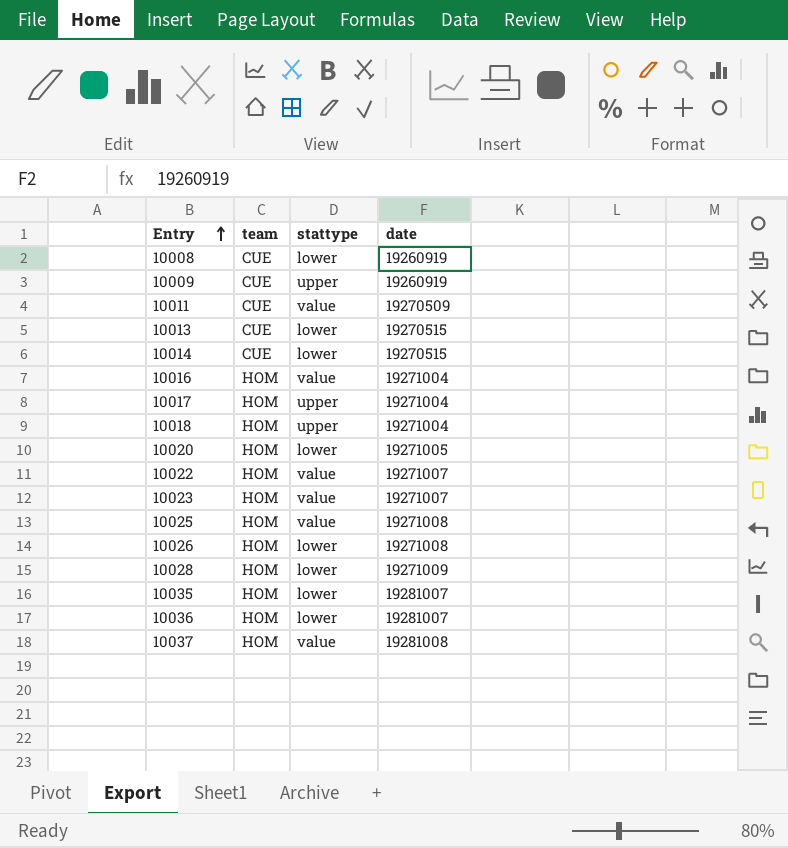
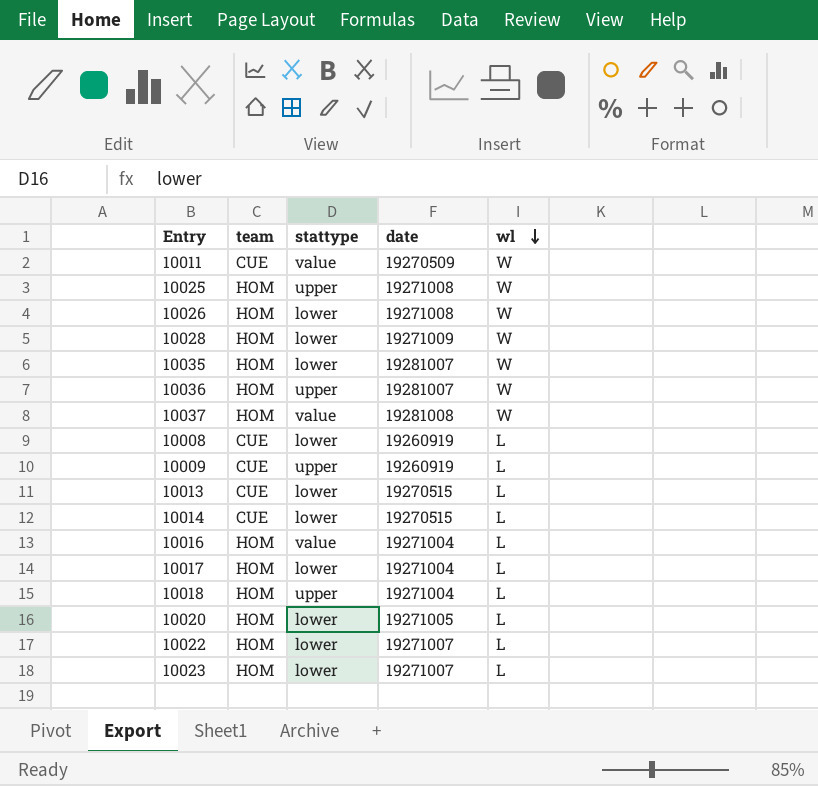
row order: Entry ascending -> wl descending
column wl | position: none -> 5
10025 | stattype: value -> upper
10036 | stattype: lower -> upper
10017 | stattype: upper -> lower
10022 | stattype: value -> lower
10023 | stattype: value -> lower

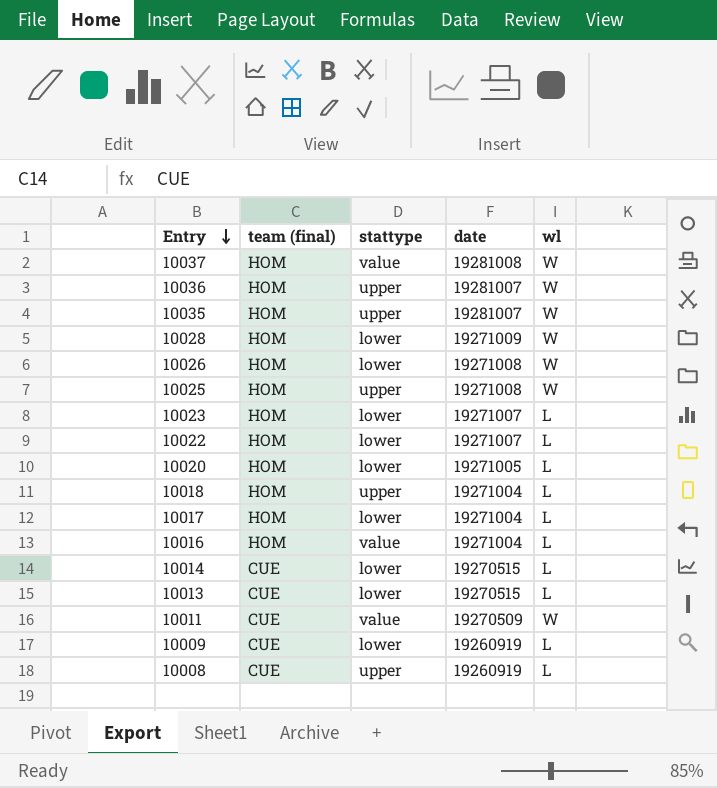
row order: wl descending -> Entry descending
column name: team -> team (final)
10035 | stattype: lower -> upper
10009 | stattype: upper -> lower
10008 | stattype: lower -> upper

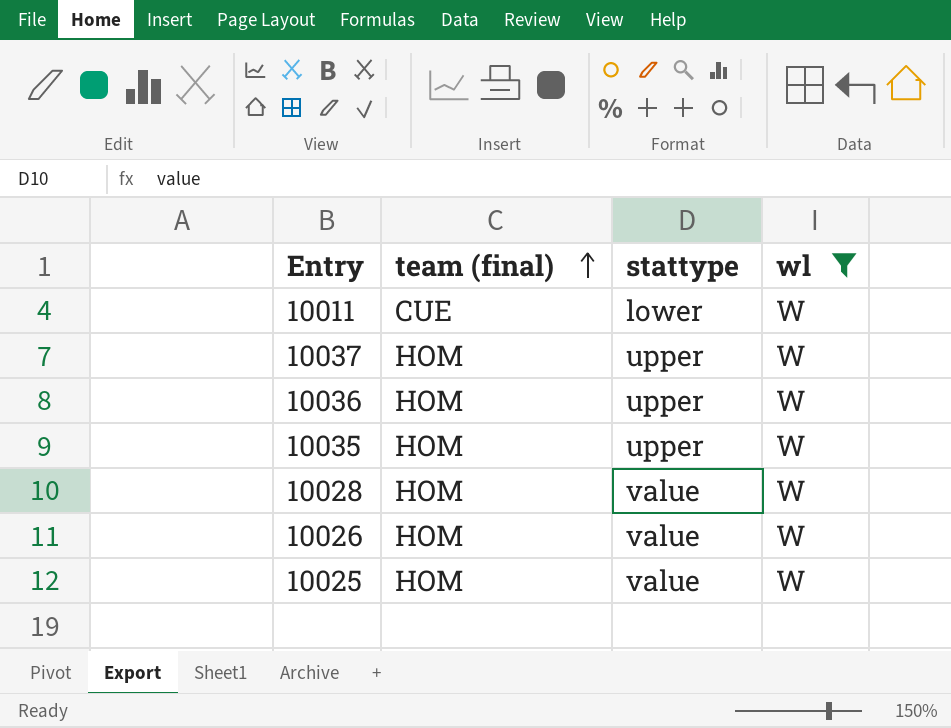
filter: none -> wl = W
row order: Entry descending -> team (final) ascending
column date | position: 4 -> none
10011 | stattype: value -> lower
10037 | stattype: value -> upper
10028 | stattype: lower -> value
10026 | stattype: lower -> value
10025 | stattype: upper -> value

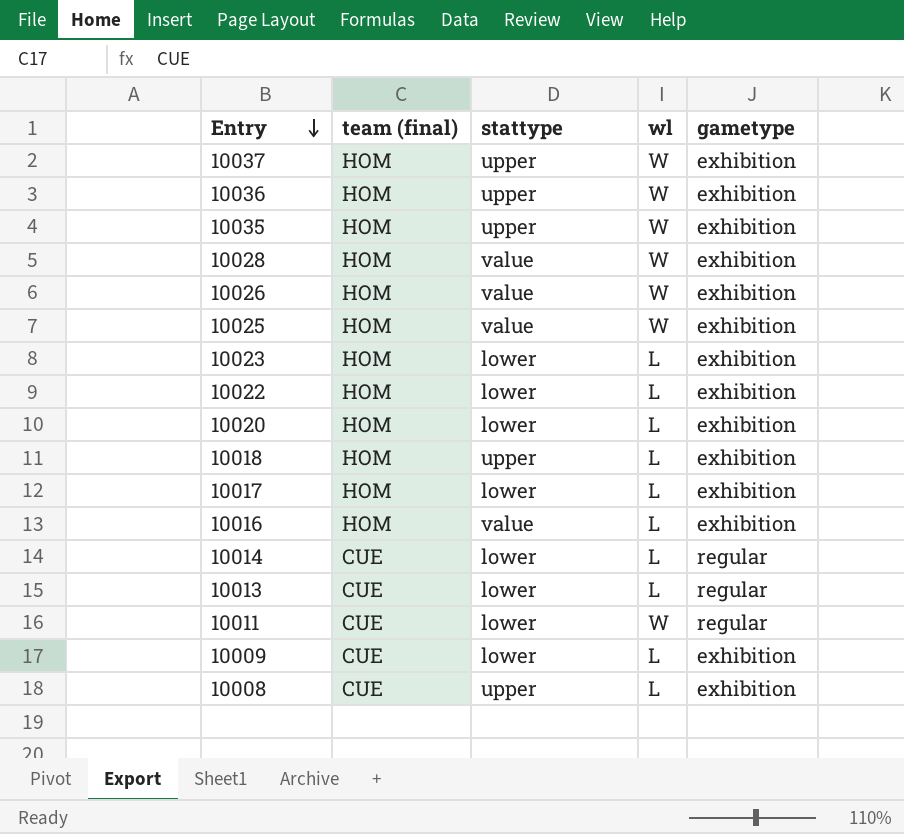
filter: wl = W -> none
row order: team (final) ascending -> Entry descending
column gametype | position: none -> 5

